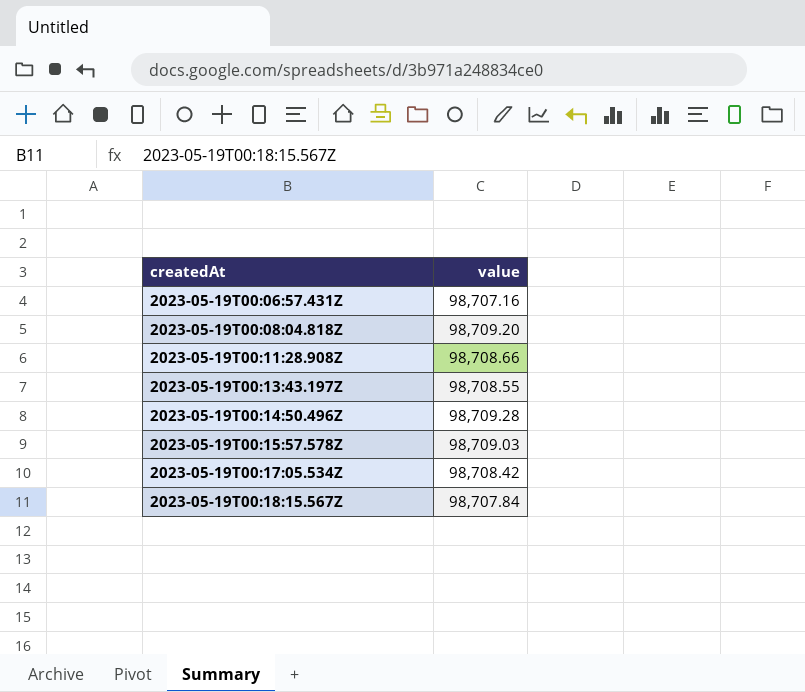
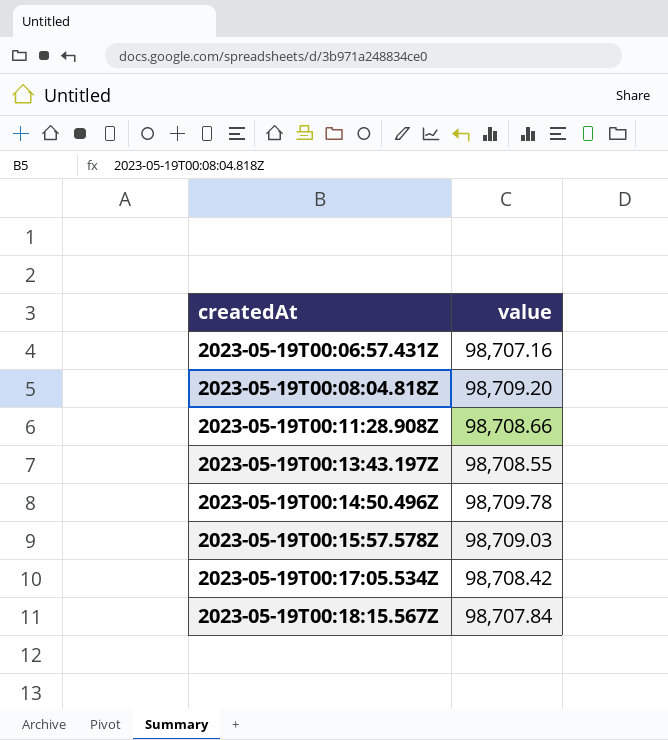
2023-05-19T00:14:50.496Z | value: 98,709.28 -> 98,709.78

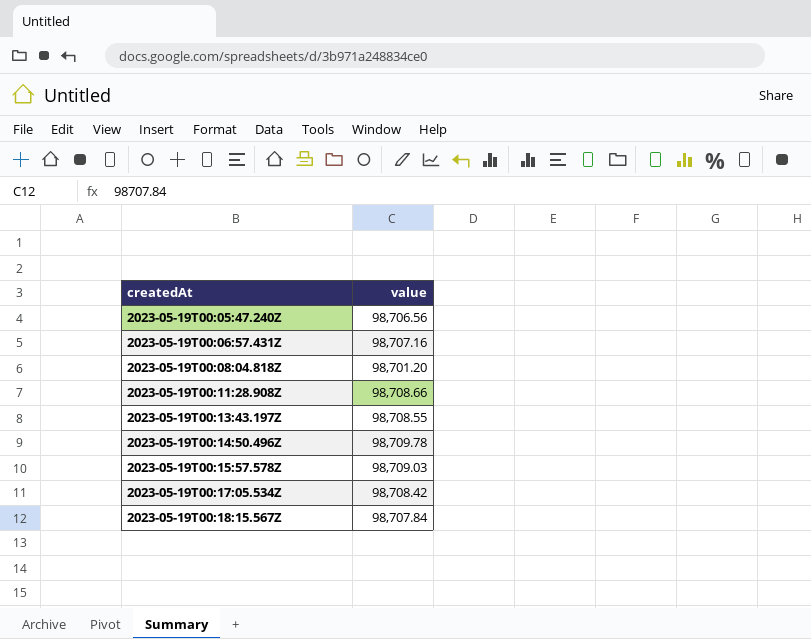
row 2023-05-19T00:05:47.240Z: none -> 98,706.56
2023-05-19T00:08:04.818Z | value: 98,709.20 -> 98,701.20

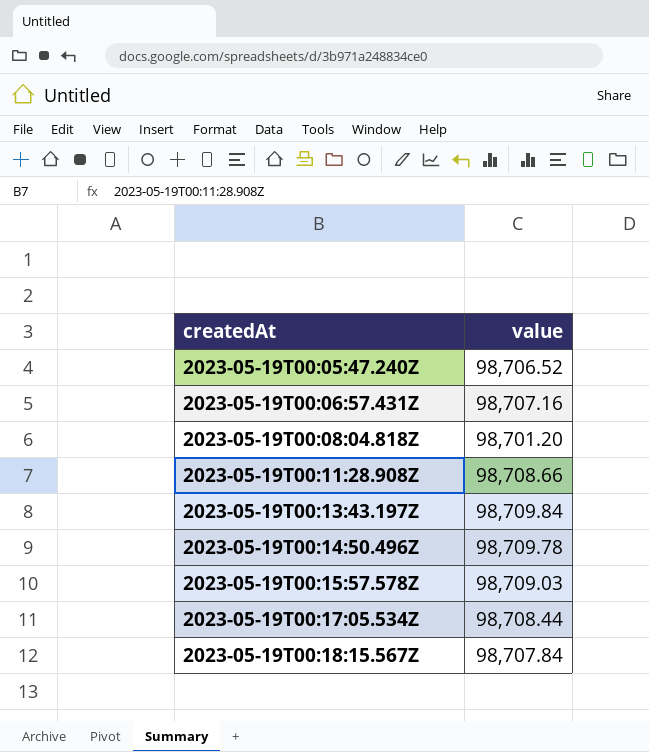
2023-05-19T00:05:47.240Z | value: 98,706.56 -> 98,706.52
2023-05-19T00:13:43.197Z | value: 98,708.55 -> 98,709.84
2023-05-19T00:17:05.534Z | value: 98,708.42 -> 98,708.44

